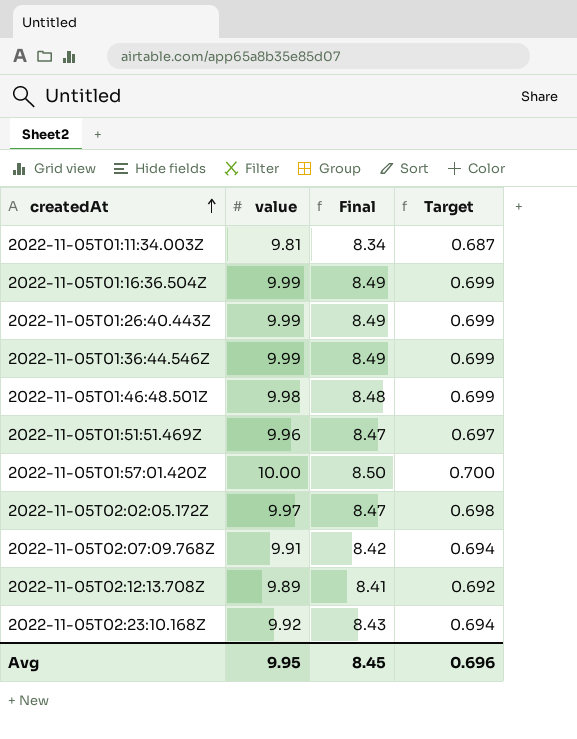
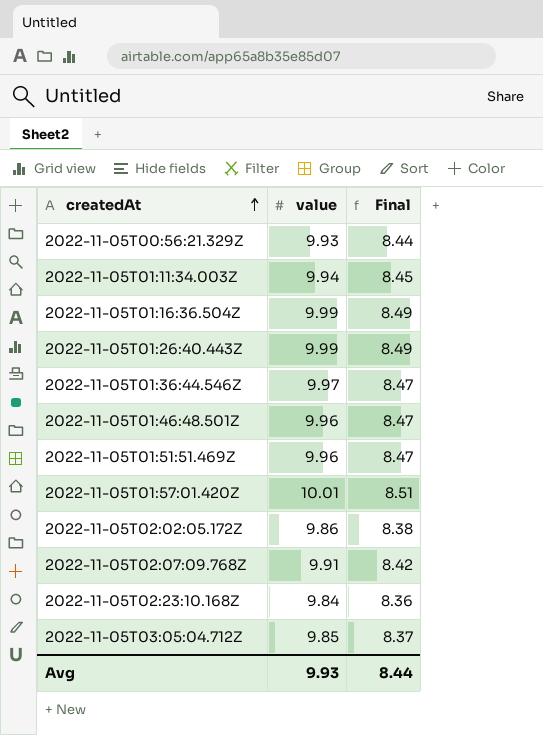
column Target | formula: [value] * 0.07 -> none
row 2022-11-05T02:12:13.708Z: 9.89 | 8.41 | 0.692 -> none
row 2022-11-05T00:56:21.329Z: none -> 9.93 | 8.44
2022-11-05T01:11:34.003Z | value: 9.81 -> 9.94
2022-11-05T01:11:34.003Z | Final: 8.34 -> 8.45
2022-11-05T01:36:44.546Z | value: 9.99 -> 9.97
2022-11-05T01:36:44.546Z | Final: 8.49 -> 8.47
2022-11-05T01:46:48.501Z | value: 9.98 -> 9.96
2022-11-05T01:46:48.501Z | Final: 8.48 -> 8.47
2022-11-05T01:57:01.420Z | value: 10.00 -> 10.01
2022-11-05T01:57:01.420Z | Final: 8.50 -> 8.51
2022-11-05T02:02:05.172Z | value: 9.97 -> 9.86
2022-11-05T02:02:05.172Z | Final: 8.47 -> 8.38
2022-11-05T02:23:10.168Z | value: 9.92 -> 9.84
2022-11-05T02:23:10.168Z | Final: 8.43 -> 8.36
row 2022-11-05T03:05:04.712Z: none -> 9.85 | 8.37
Avg | value: 9.95 -> 9.93
Avg | Final: 8.45 -> 8.44

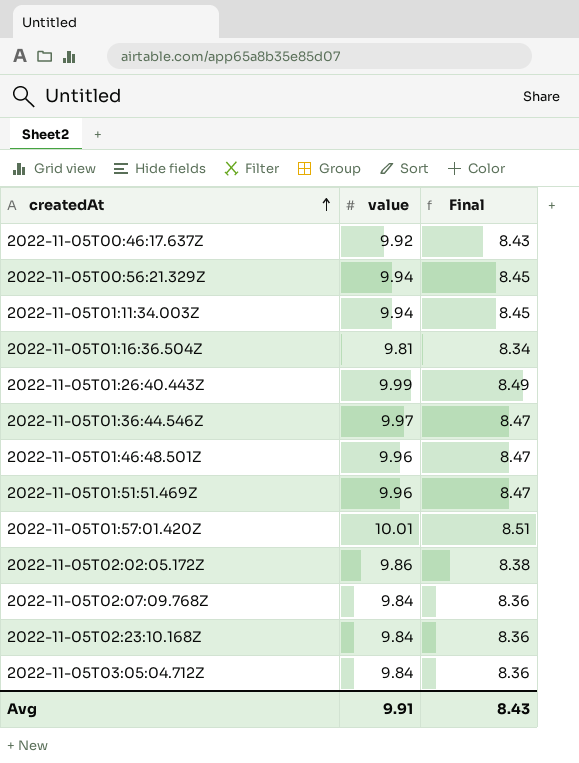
row 2022-11-05T00:46:17.637Z: none -> 9.92 | 8.43
2022-11-05T00:56:21.329Z | value: 9.93 -> 9.94
2022-11-05T00:56:21.329Z | Final: 8.44 -> 8.45
2022-11-05T01:16:36.504Z | value: 9.99 -> 9.81
2022-11-05T01:16:36.504Z | Final: 8.49 -> 8.34
2022-11-05T02:07:09.768Z | value: 9.91 -> 9.84
2022-11-05T02:07:09.768Z | Final: 8.42 -> 8.36
2022-11-05T03:05:04.712Z | value: 9.85 -> 9.84
2022-11-05T03:05:04.712Z | Final: 8.37 -> 8.36
Avg | value: 9.93 -> 9.91
Avg | Final: 8.44 -> 8.43

